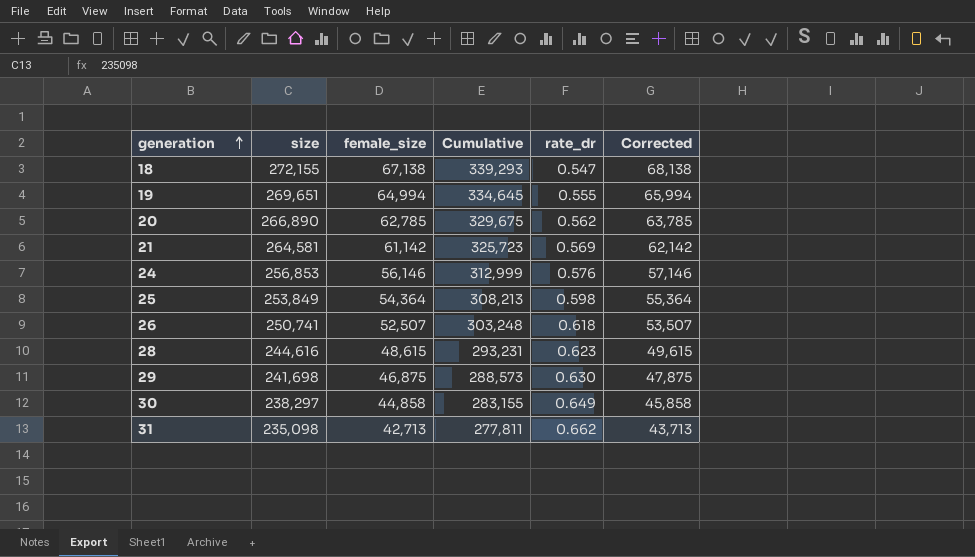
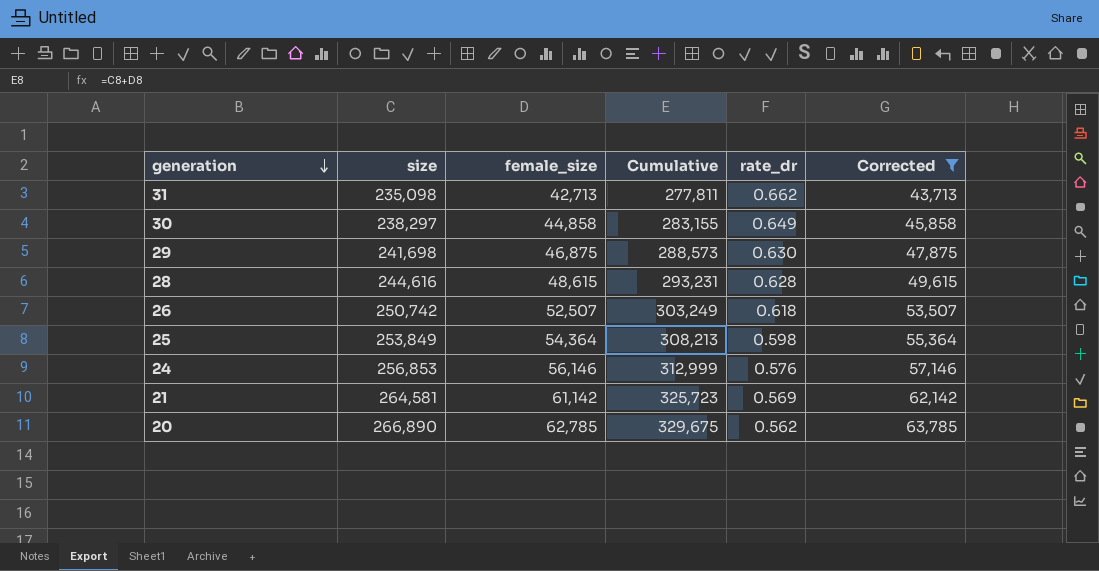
filter: none -> Corrected <= 63,785
row order: generation ascending -> generation descending
28 | rate_dr: 0.623 -> 0.628
26 | size: 250,741 -> 250,742
26 | Cumulative: 303,248 -> 303,249

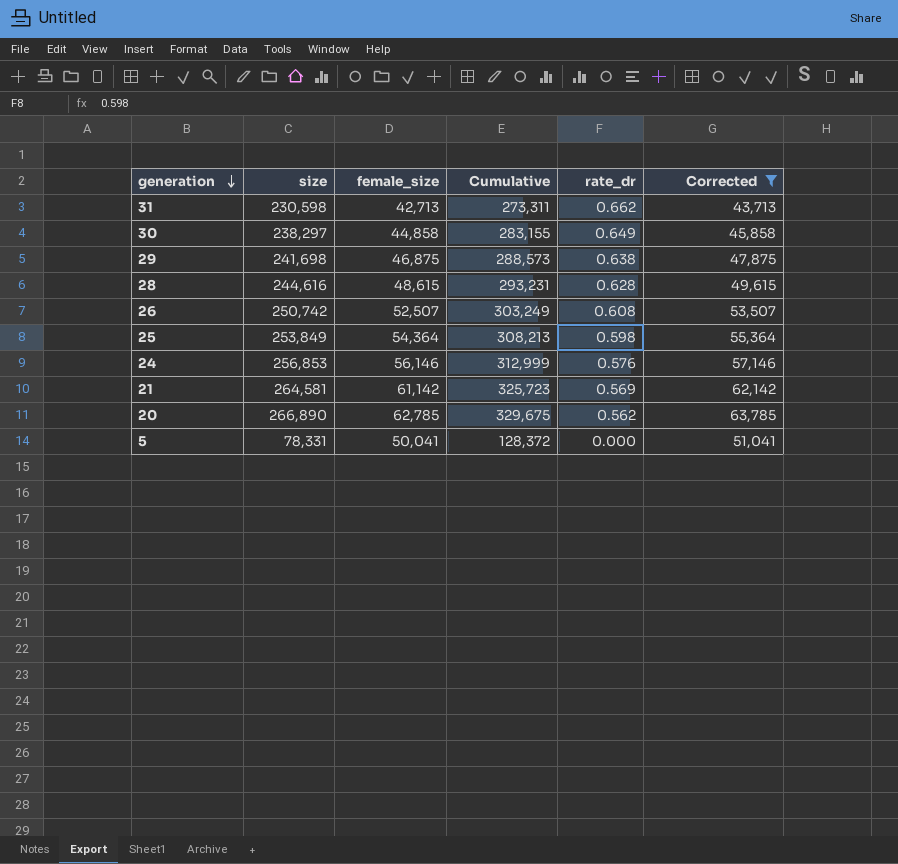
31 | size: 235,098 -> 230,598
31 | Cumulative: 277,811 -> 273,311
29 | rate_dr: 0.630 -> 0.638
26 | rate_dr: 0.618 -> 0.608
row 5: none -> 78,331 | 50,041 | 128,372 | 0.000 | 51,041

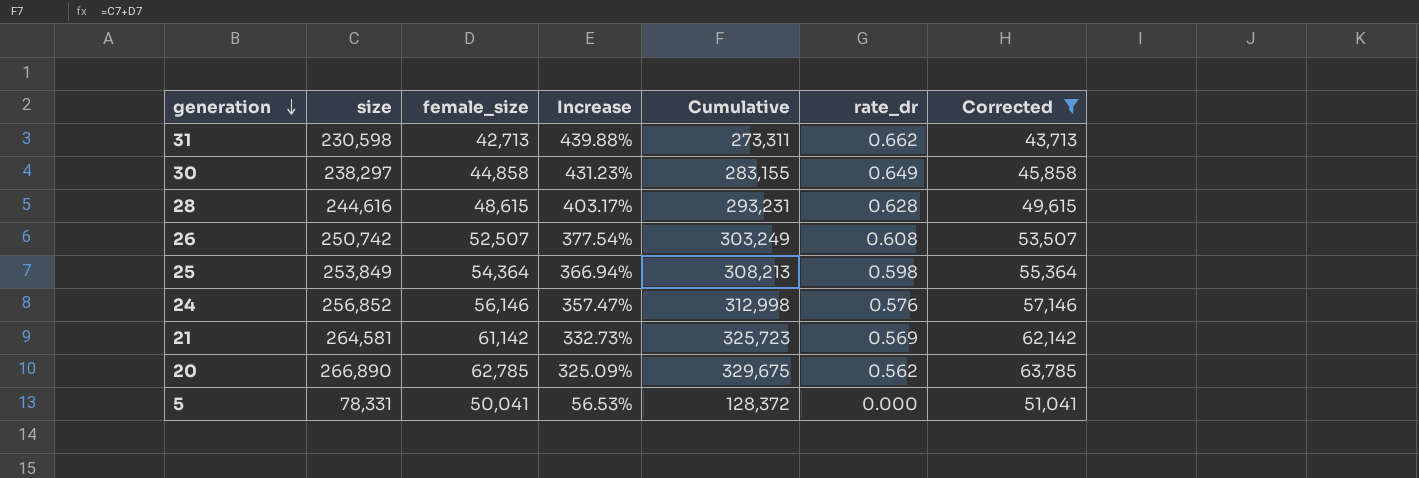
column Increase | formula: none -> ([size] - [female_size]) / [female_size]
row 29: 241,698 | 46,875 | 288,573 | 0.638 | 47,875 -> none
24 | size: 256,853 -> 256,852
24 | Cumulative: 312,999 -> 312,998

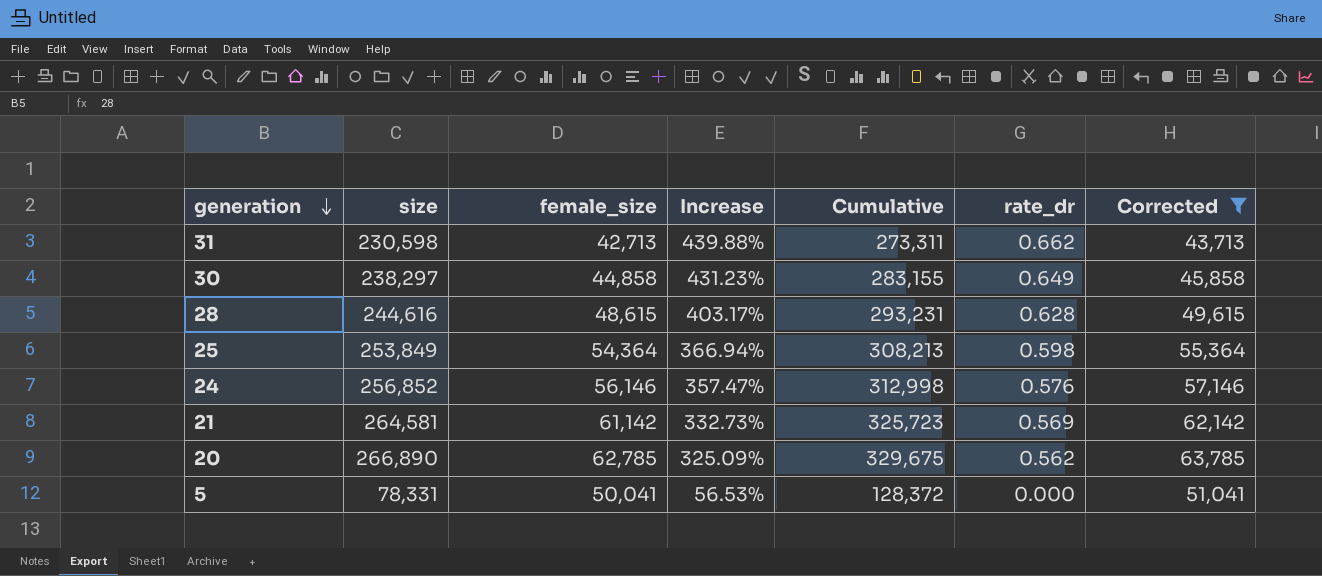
row 26: 250,742 | 52,507 | 377.54% | 303,249 | 0.608 | 53,507 -> none

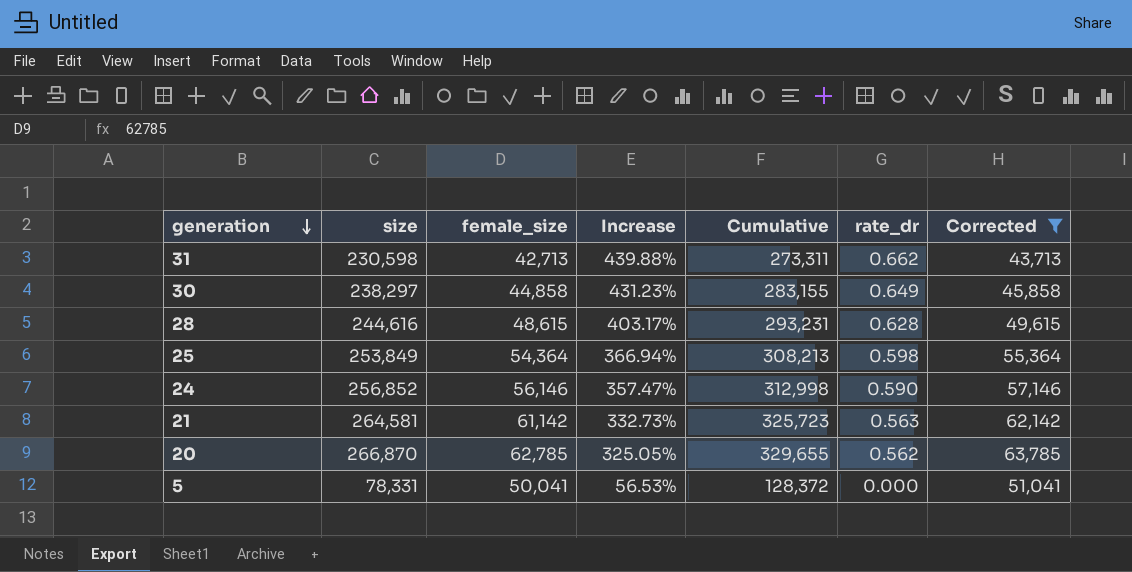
24 | rate_dr: 0.576 -> 0.590
21 | rate_dr: 0.569 -> 0.563
20 | size: 266,890 -> 266,870
20 | Increase: 325.09% -> 325.05%
20 | Cumulative: 329,675 -> 329,655

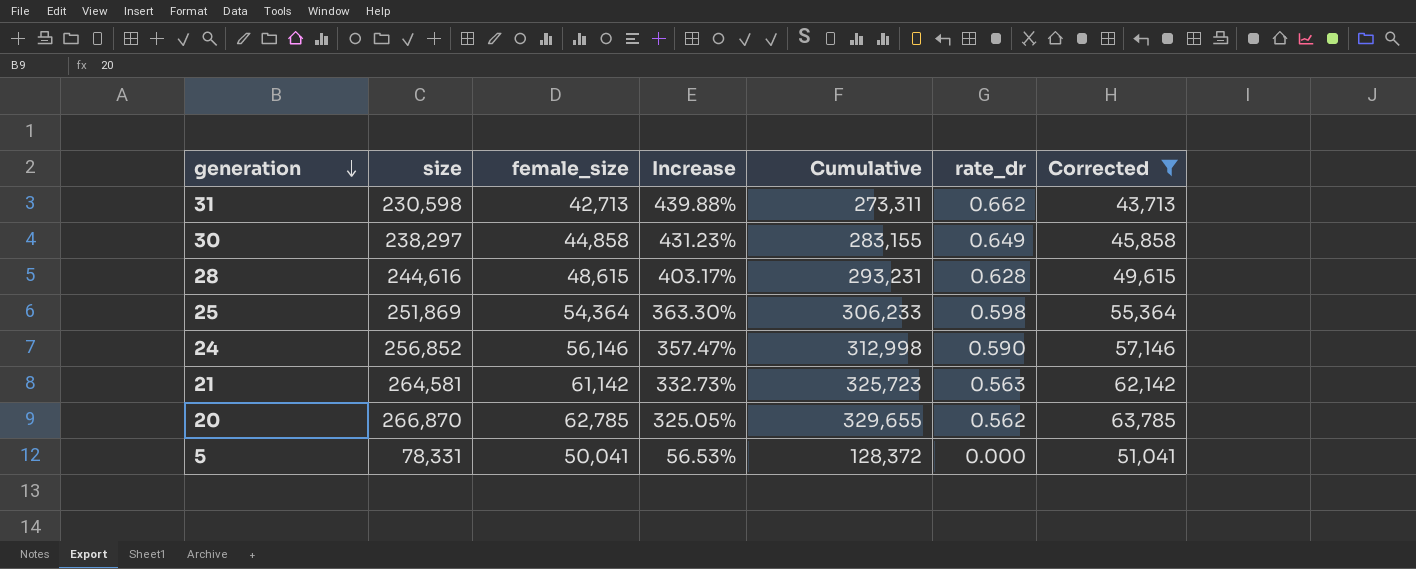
25 | size: 253,849 -> 251,869
25 | Increase: 366.94% -> 363.30%
25 | Cumulative: 308,213 -> 306,233

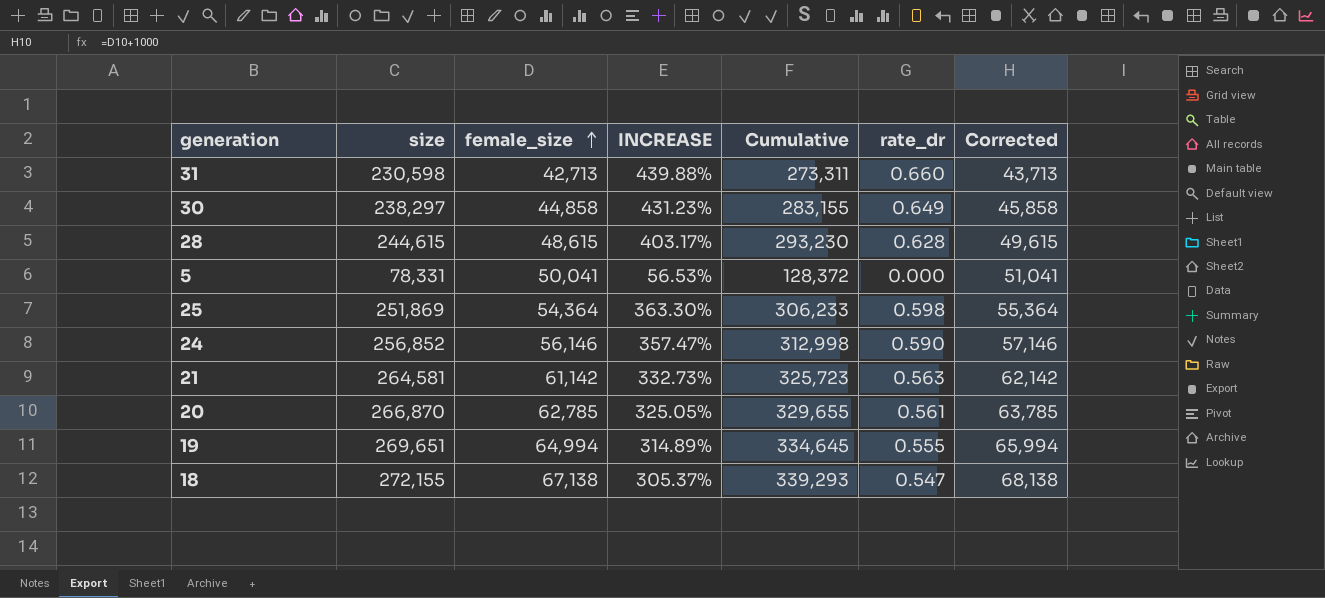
filter: Corrected <= 63,785 -> none
row order: generation descending -> female_size ascending
column name: Increase -> INCREASE
31 | rate_dr: 0.662 -> 0.660
28 | size: 244,616 -> 244,615
28 | Cumulative: 293,231 -> 293,230
20 | rate_dr: 0.562 -> 0.561

